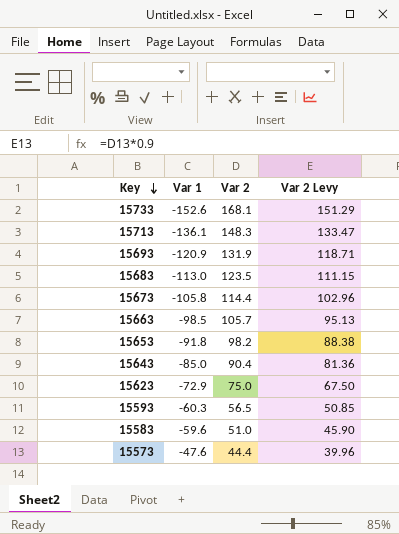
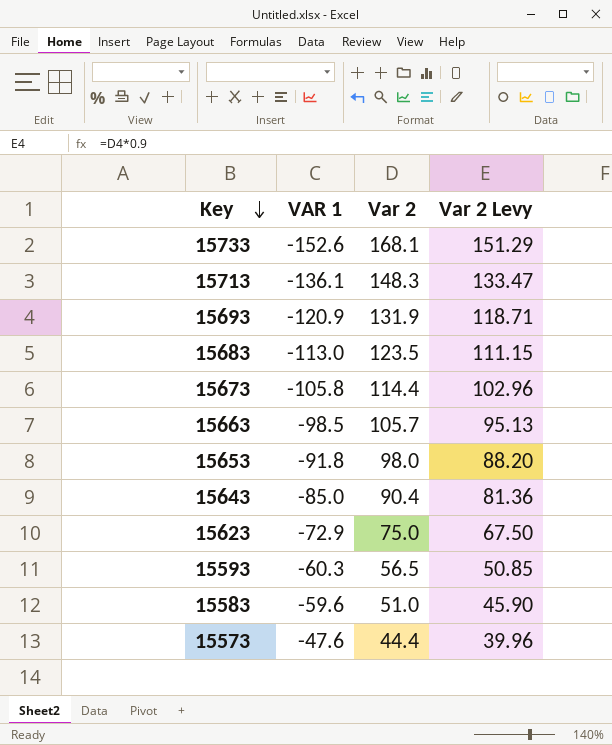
column name: Var 1 -> VAR 1
15653 | Var 2: 98.2 -> 98.0
15653 | Var 2 Levy: 88.38 -> 88.20

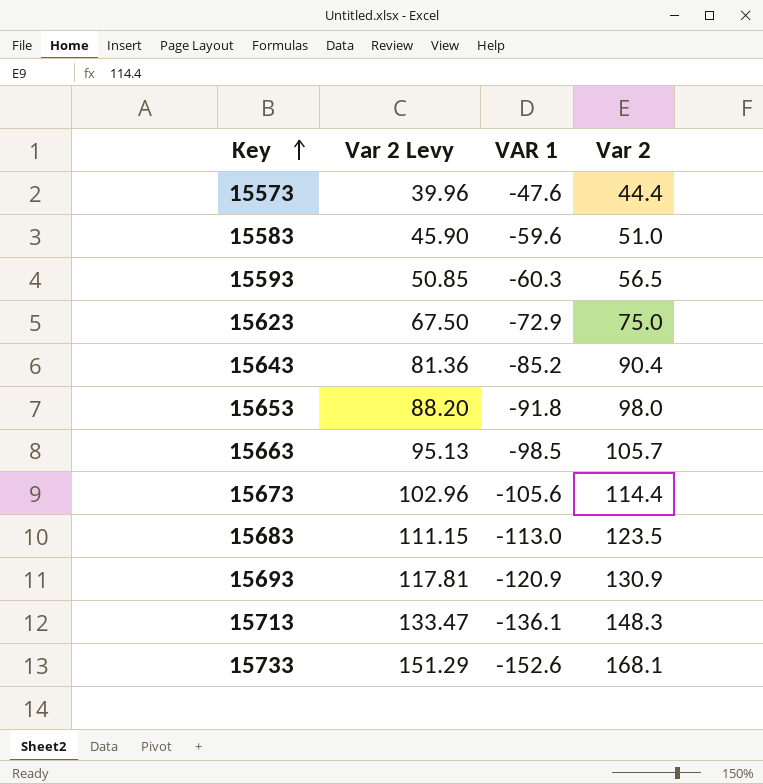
row order: Key descending -> Key ascending
column Var 2 Levy | position: 4 -> 2
15643 | VAR 1: -85.0 -> -85.2
15673 | VAR 1: -105.8 -> -105.6
15693 | Var 2 Levy: 118.71 -> 117.81
15693 | Var 2: 131.9 -> 130.9

